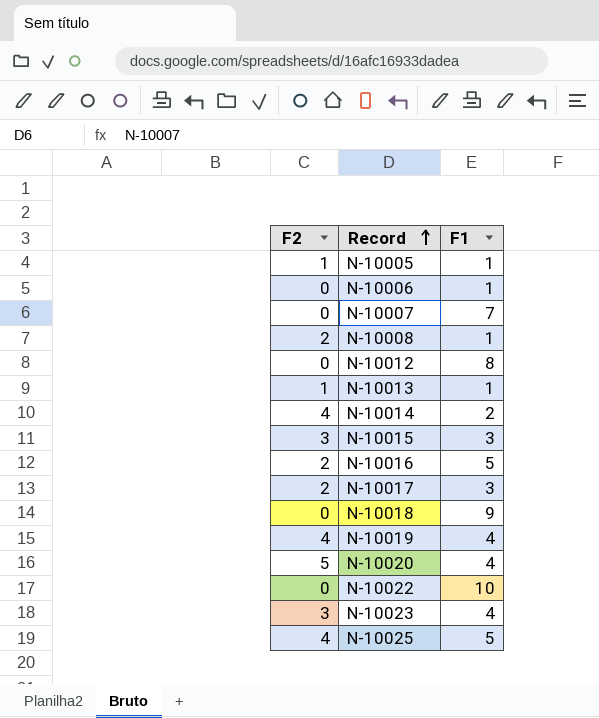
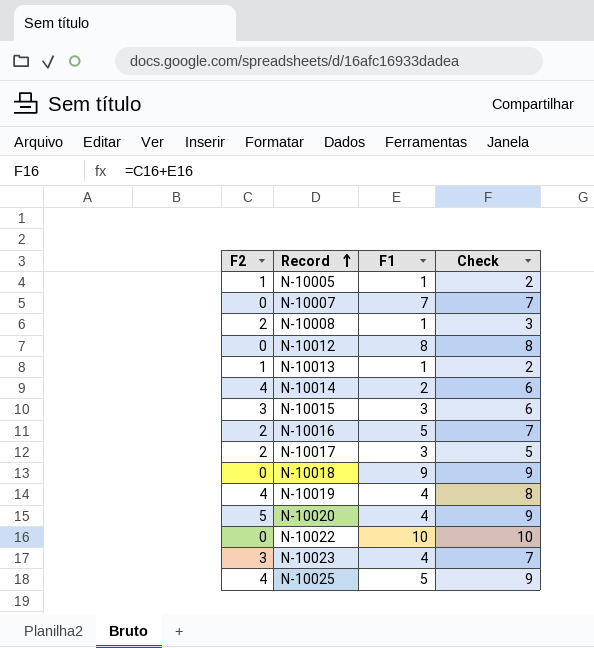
column Check | formula: none -> [F2] + [F1]
row N-10006: 0 | 1 -> none

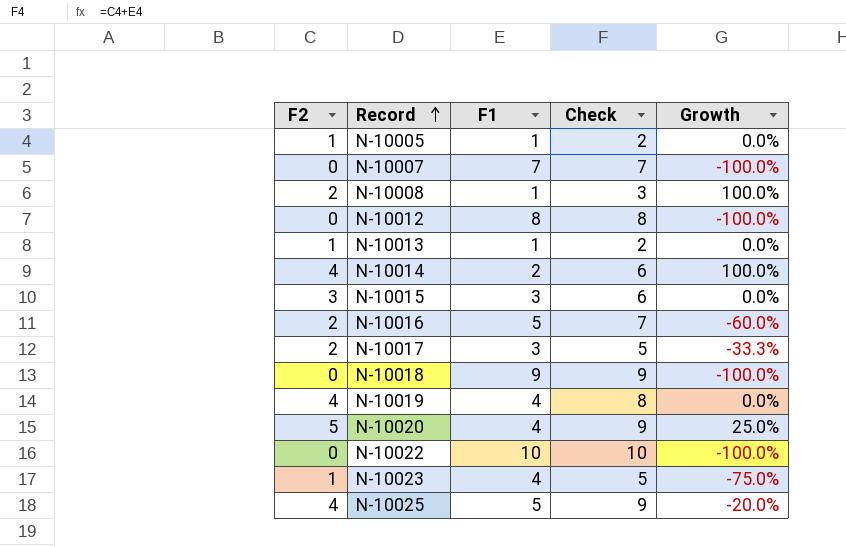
column Growth | formula: none -> ([F2] - [F1]) / [F1]
N-10023 | F2: 3 -> 1
N-10023 | Check: 7 -> 5

